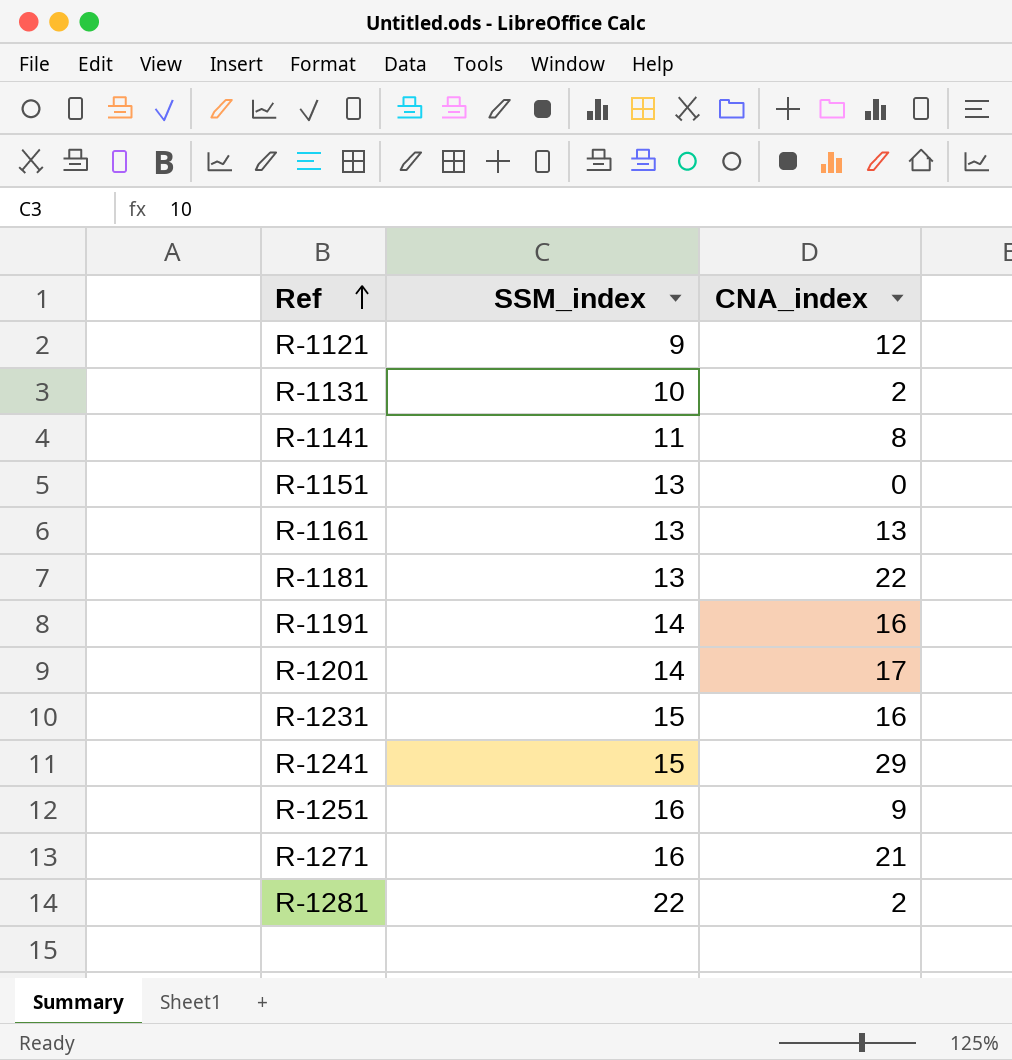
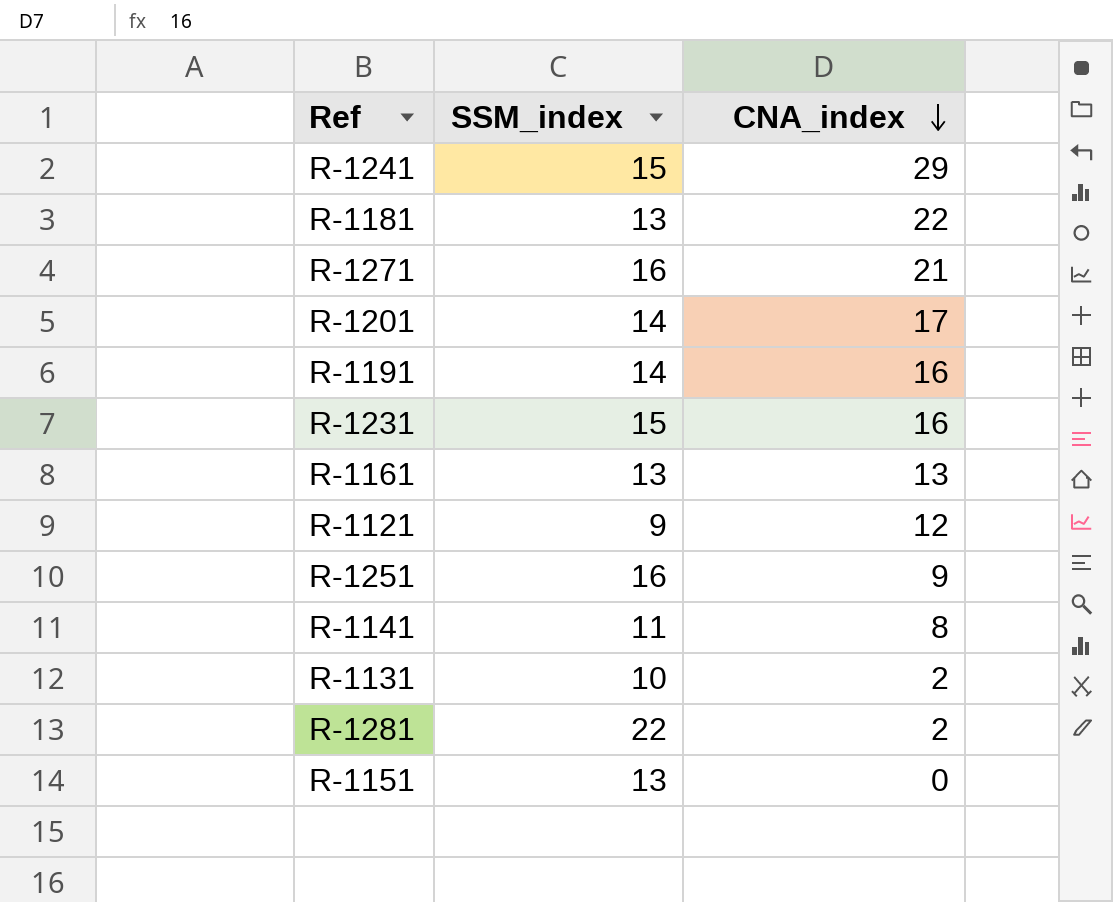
row order: Ref ascending -> CNA_index descending

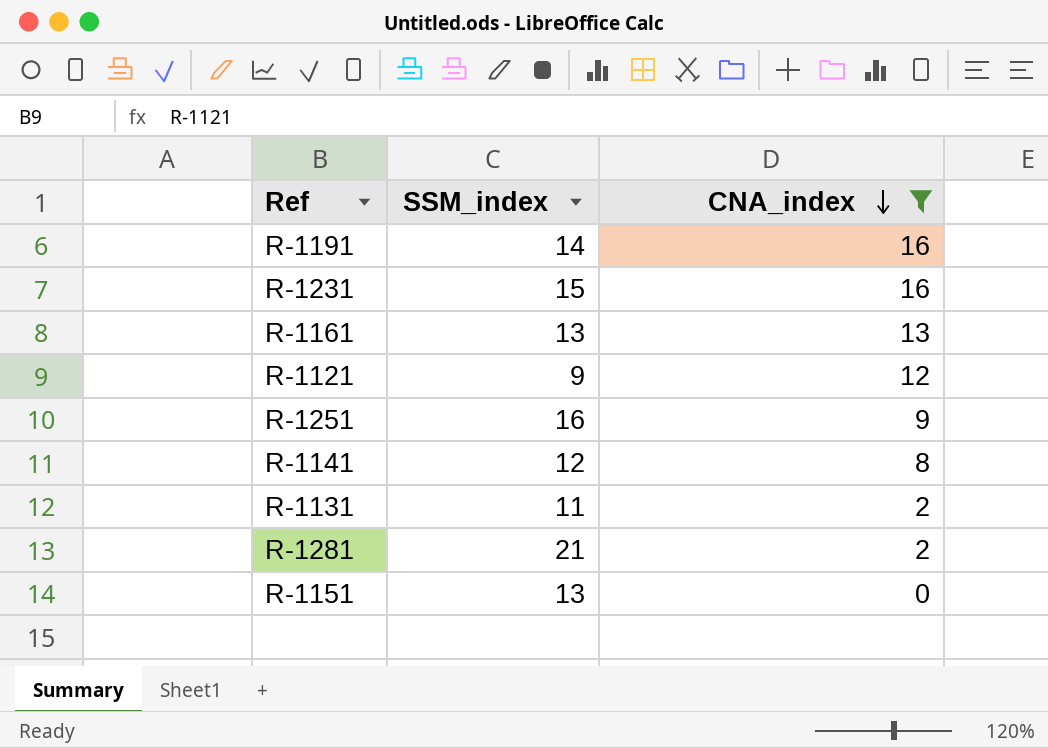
filter: none -> CNA_index <= 16
R-1141 | SSM_index: 11 -> 12
R-1131 | SSM_index: 10 -> 11
R-1281 | SSM_index: 22 -> 21

